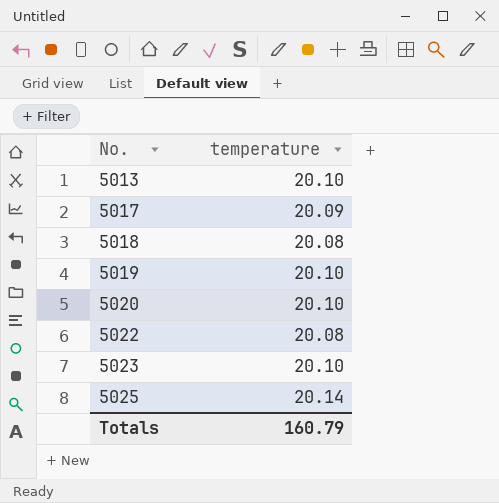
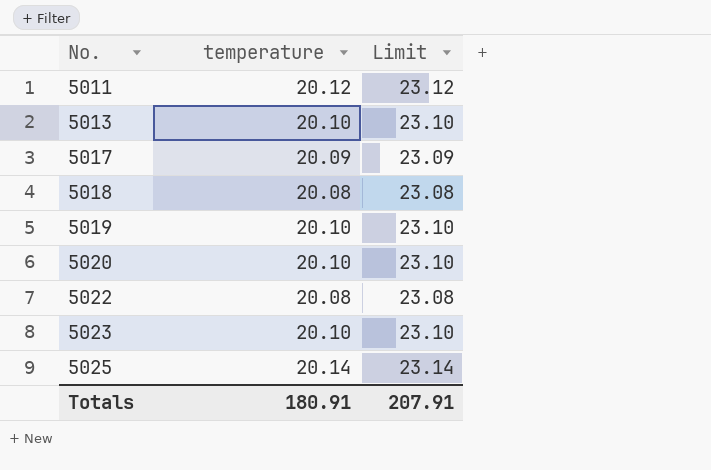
column Limit | formula: none -> [temperature] + 3
row 5011: none -> 20.12 | 23.12
Totals | temperature: 160.79 -> 180.91

